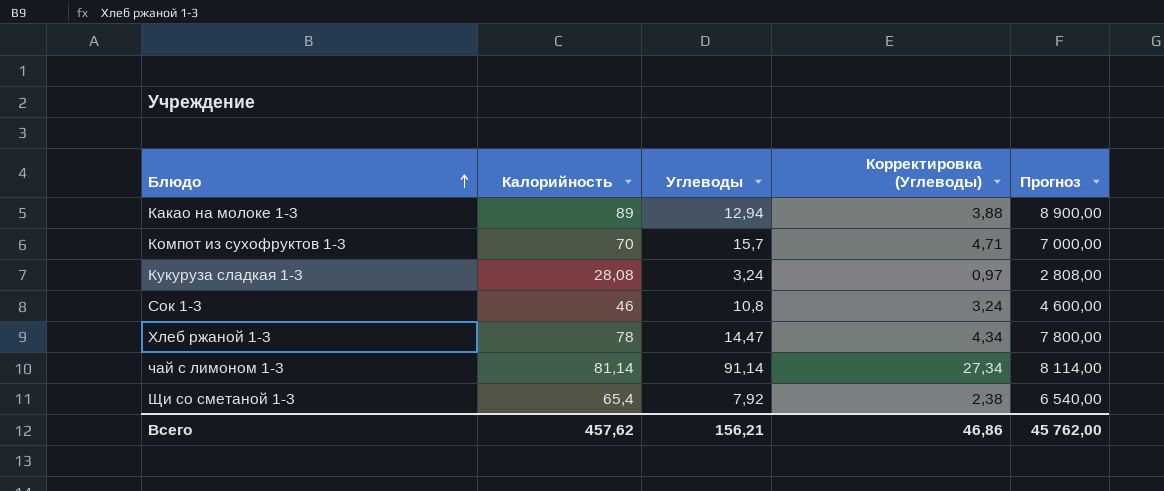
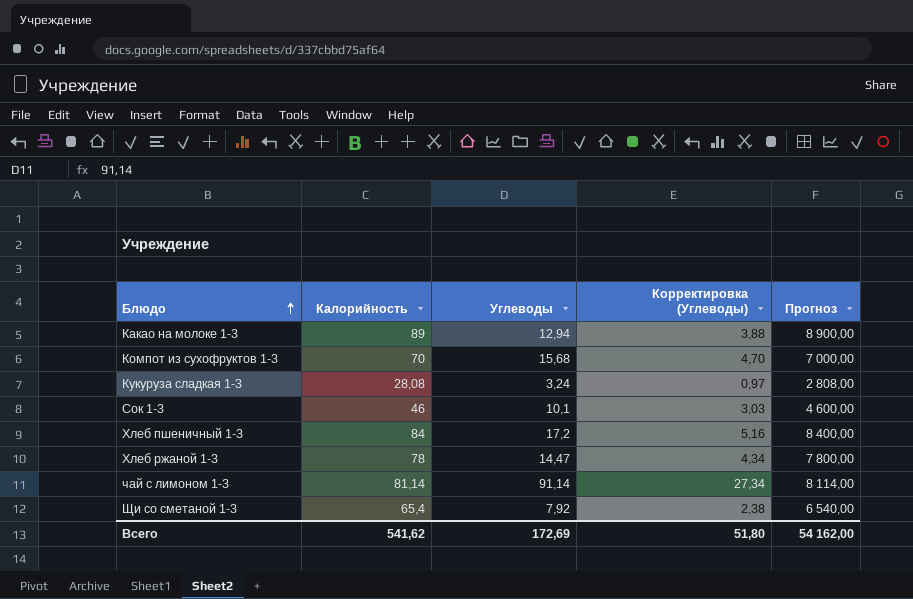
Компот из сухофруктов 1-3 | Углеводы: 15,7 -> 15,68
Компот из сухофруктов 1-3 | Корректировка (Углеводы): 4,71 -> 4,70
Сок 1-3 | Углеводы: 10,8 -> 10,1
Сок 1-3 | Корректировка (Углеводы): 3,24 -> 3,03
row Хлеб пшеничный 1-3: none -> 84 | 17,2 | 5,16 | 8 400,00
Всего | Калорийность: 457,62 -> 541,62
Всего | Углеводы: 156,21 -> 172,69
Всего | Корректировка (Углеводы): 46,86 -> 51,80
Всего | Прогноз: 45 762,00 -> 54 162,00

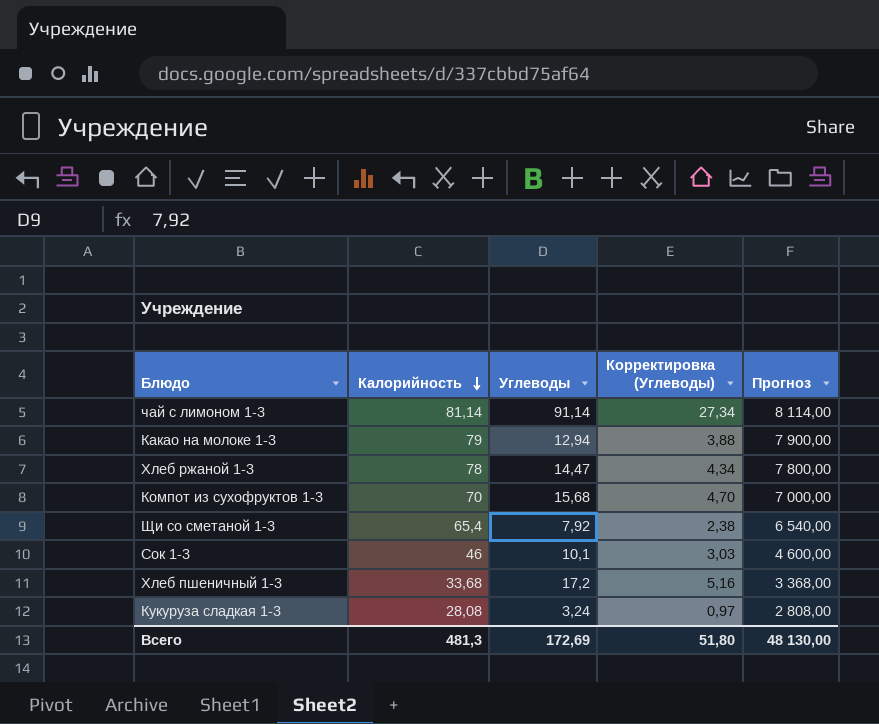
row order: Блюдо ascending -> Калорийность descending
Какао на молоке 1-3 | Калорийность: 89 -> 79
Какао на молоке 1-3 | Прогноз: 8 900,00 -> 7 900,00
Хлеб пшеничный 1-3 | Калорийность: 84 -> 33,68
Хлеб пшеничный 1-3 | Прогноз: 8 400,00 -> 3 368,00
Всего | Калорийность: 541,62 -> 481,3
Всего | Прогноз: 54 162,00 -> 48 130,00

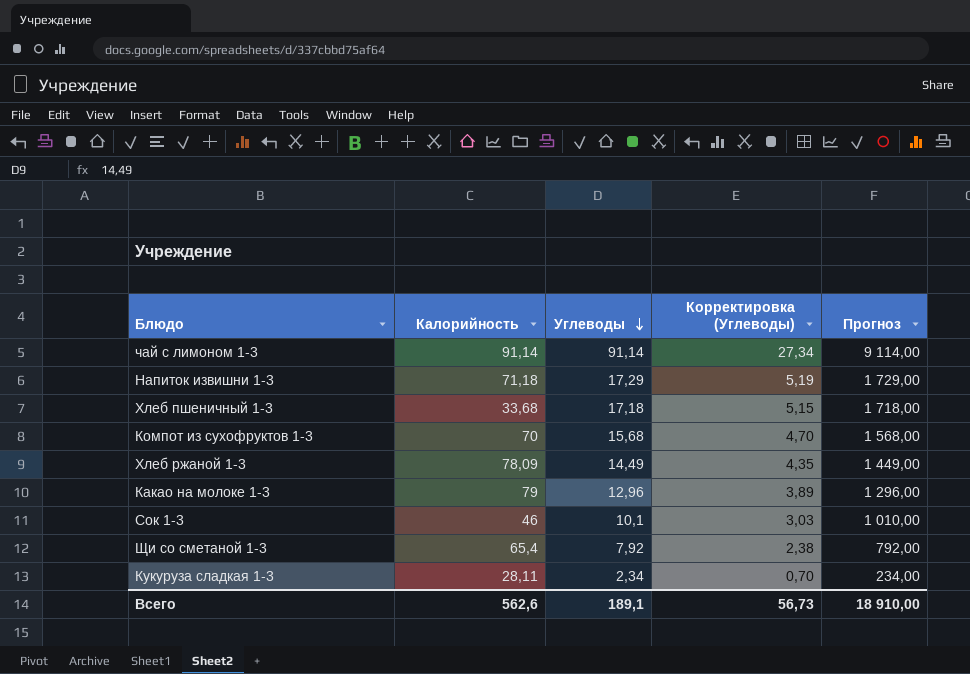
row order: Калорийность descending -> Углеводы descending
column Прогноз | formula: [Калорийность] * 100 -> [Углеводы] * 100
чай с лимоном 1-3 | Калорийность: 81,14 -> 91,14
row Напиток извишни 1-3: none -> 71,18 | 17,29 | 5,19 | 1 729,00
Хлеб пшеничный 1-3 | Углеводы: 17,2 -> 17,18
Хлеб пшеничный 1-3 | Корректировка (Углеводы): 5,16 -> 5,15
Хлеб ржаной 1-3 | Калорийность: 78 -> 78,09
Хлеб ржаной 1-3 | Углеводы: 14,47 -> 14,49
Хлеб ржаной 1-3 | Корректировка (Углеводы): 4,34 -> 4,35
Какао на молоке 1-3 | Углеводы: 12,94 -> 12,96
Какао на молоке 1-3 | Корректировка (Углеводы): 3,88 -> 3,89
Кукуруза сладкая 1-3 | Калорийность: 28,08 -> 28,11
Кукуруза сладкая 1-3 | Углеводы: 3,24 -> 2,34
Кукуруза сладкая 1-3 | Корректировка (Углеводы): 0,97 -> 0,70
Всего | Калорийность: 481,3 -> 562,6
Всего | Углеводы: 172,69 -> 189,1
Всего | Корректировка (Углеводы): 51,80 -> 56,73
Всего | Прогноз: 48 130,00 -> 18 910,00

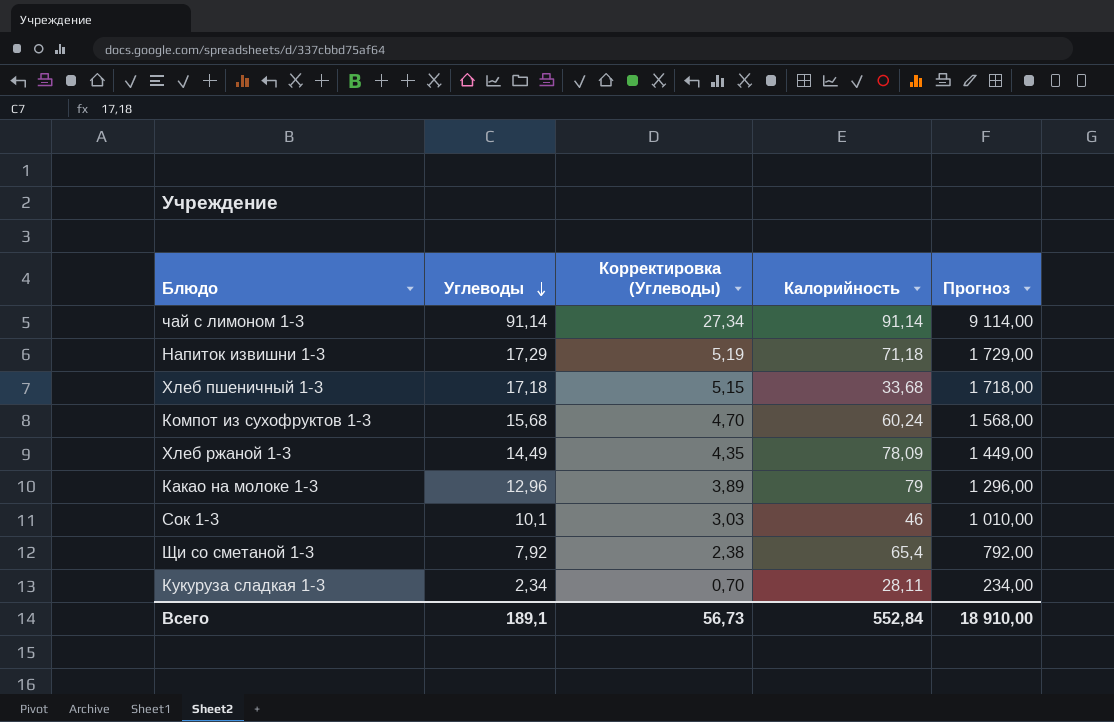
column Калорийность | position: 2 -> 4
Компот из сухофруктов 1-3 | Калорийность: 70 -> 60,24
Всего | Калорийность: 562,6 -> 552,84

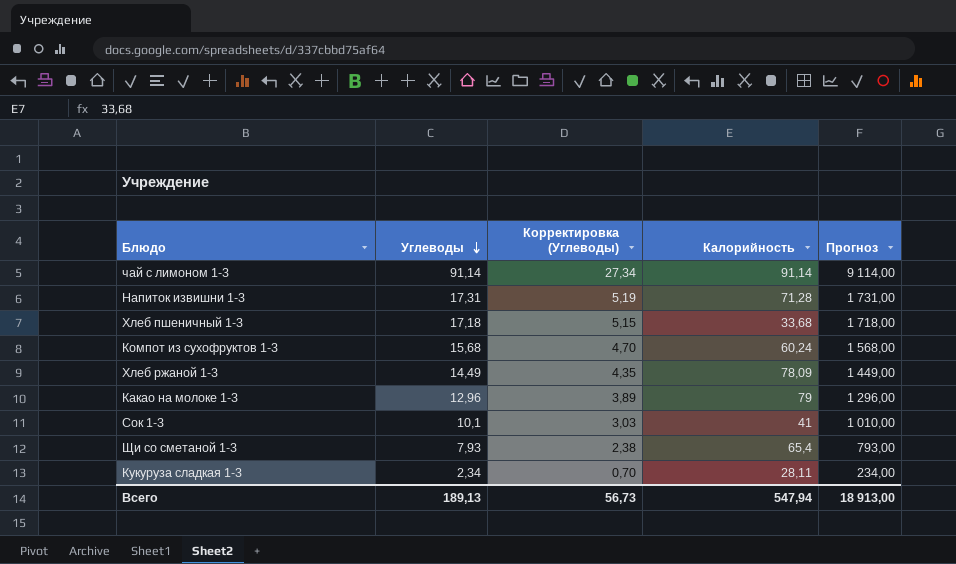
Напиток извишни 1-3 | Углеводы: 17,29 -> 17,31
Напиток извишни 1-3 | Калорийность: 71,18 -> 71,28
Напиток извишни 1-3 | Прогноз: 1 729,00 -> 1 731,00
Сок 1-3 | Калорийность: 46 -> 41
Щи со сметаной 1-3 | Углеводы: 7,92 -> 7,93
Щи со сметаной 1-3 | Прогноз: 792,00 -> 793,00
Всего | Углеводы: 189,1 -> 189,13
Всего | Калорийность: 552,84 -> 547,94
Всего | Прогноз: 18 910,00 -> 18 913,00

